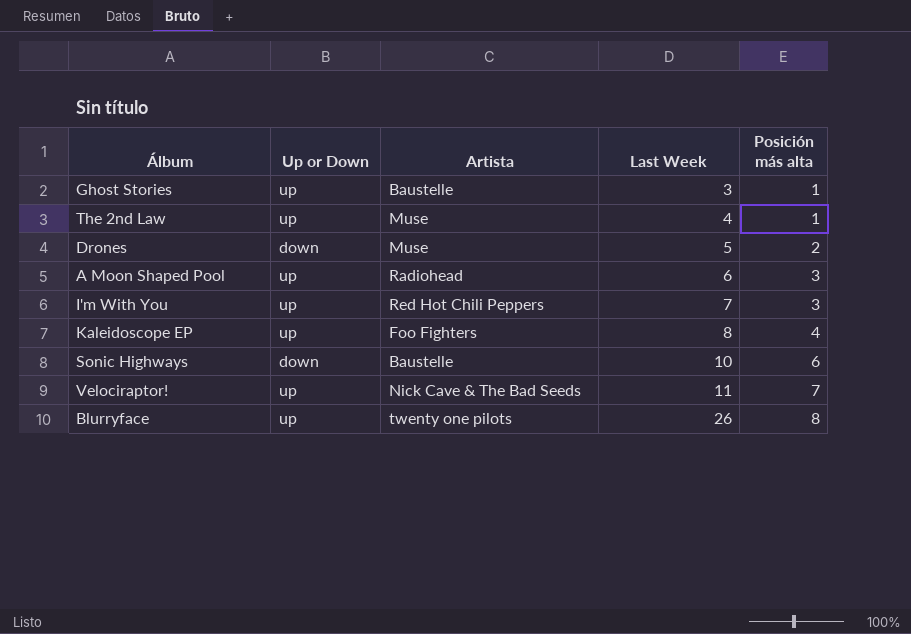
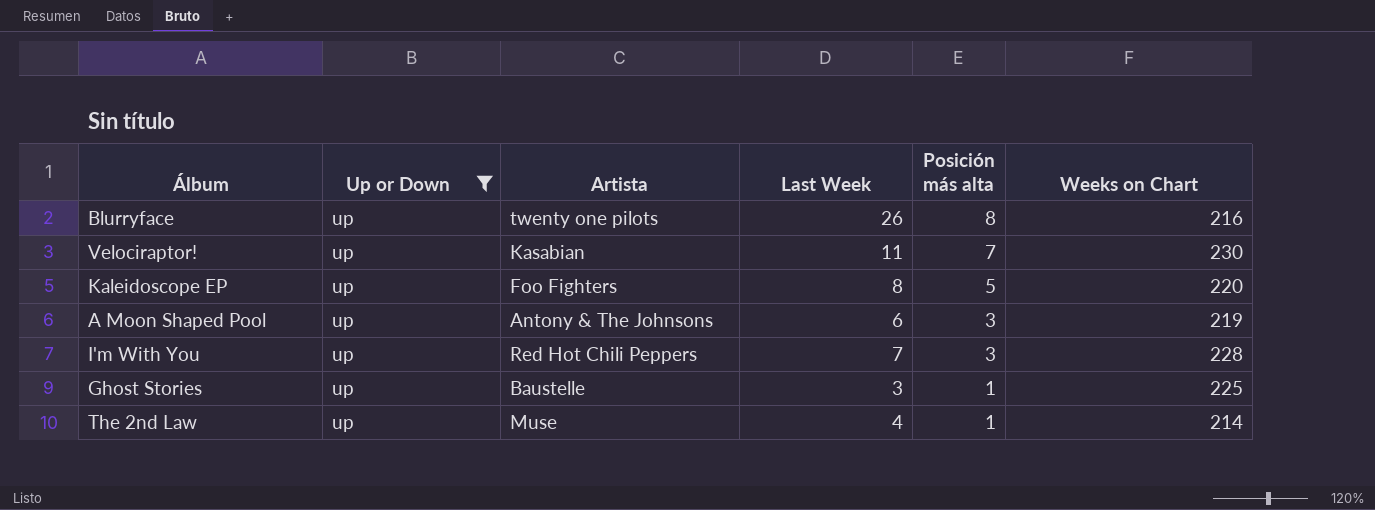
filter: none -> Up or Down = up
row order: Last Week ascending -> Posición más alta descending
column Weeks on Chart | position: none -> 6
Velociraptor! | Artista: Nick Cave & The Bad Seeds -> Kasabian
Kaleidoscope EP | Posición más alta: 4 -> 5
A Moon Shaped Pool | Artista: Radiohead -> Antony & The Johnsons

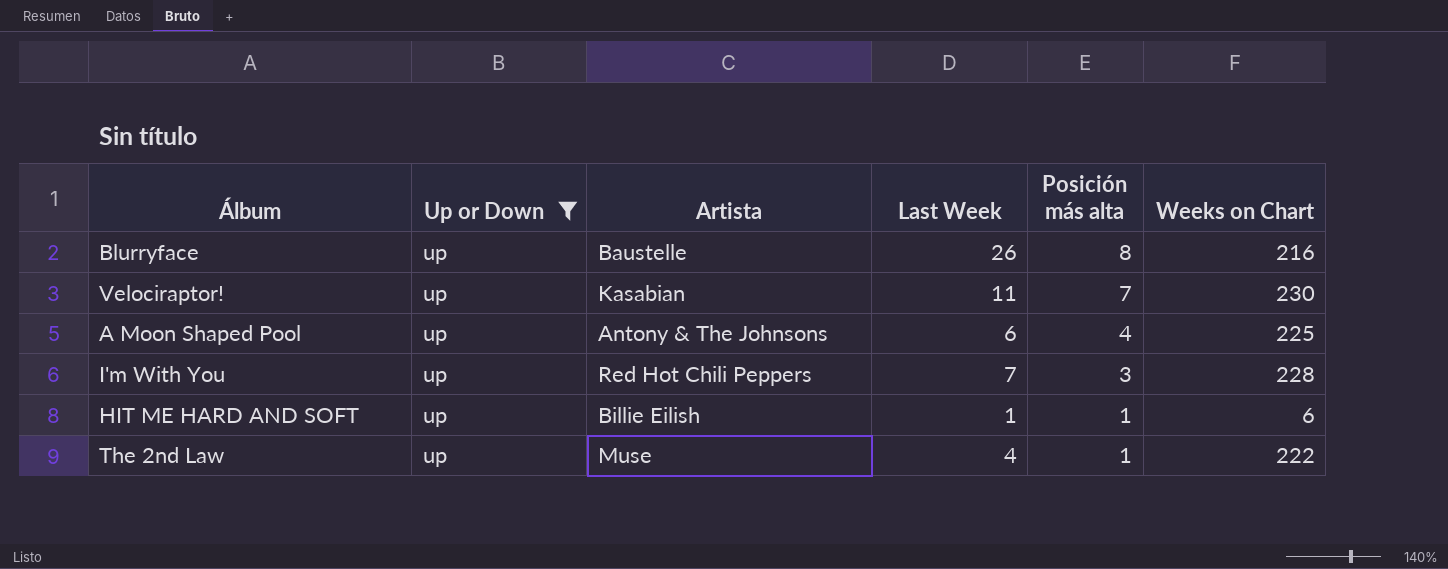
row Kaleidoscope EP: up | Foo Fighters | 8 | 5 | 220 -> none
row Ghost Stories: up | Baustelle | 3 | 1 | 225 -> none
Blurryface | Artista: twenty one pilots -> Baustelle
A Moon Shaped Pool | Posición más alta: 3 -> 4
A Moon Shaped Pool | Weeks on Chart: 219 -> 225
row HIT ME HARD AND SOFT: none -> up | Billie Eilish | 1 | 1 | 6
The 2nd Law | Weeks on Chart: 214 -> 222

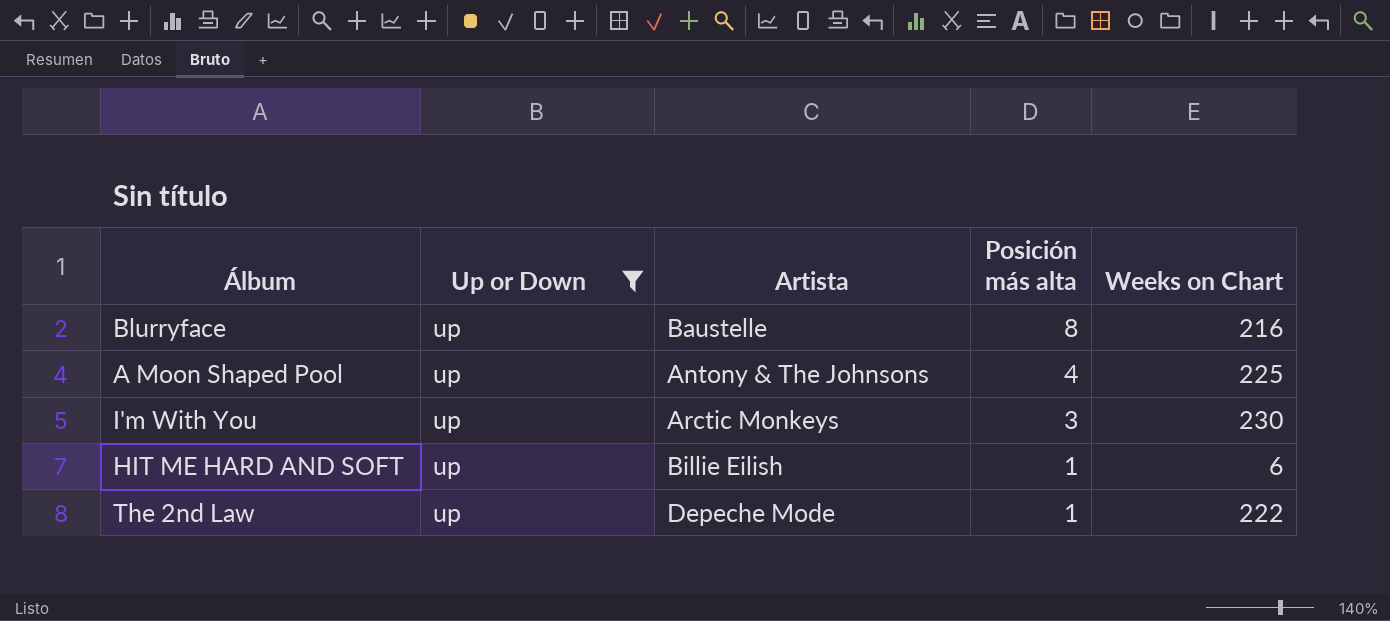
column Last Week | position: 4 -> none
row Velociraptor!: up | Kasabian | 11 | 7 | 230 -> none
I'm With You | Artista: Red Hot Chili Peppers -> Arctic Monkeys
I'm With You | Weeks on Chart: 228 -> 230
The 2nd Law | Artista: Muse -> Depeche Mode

